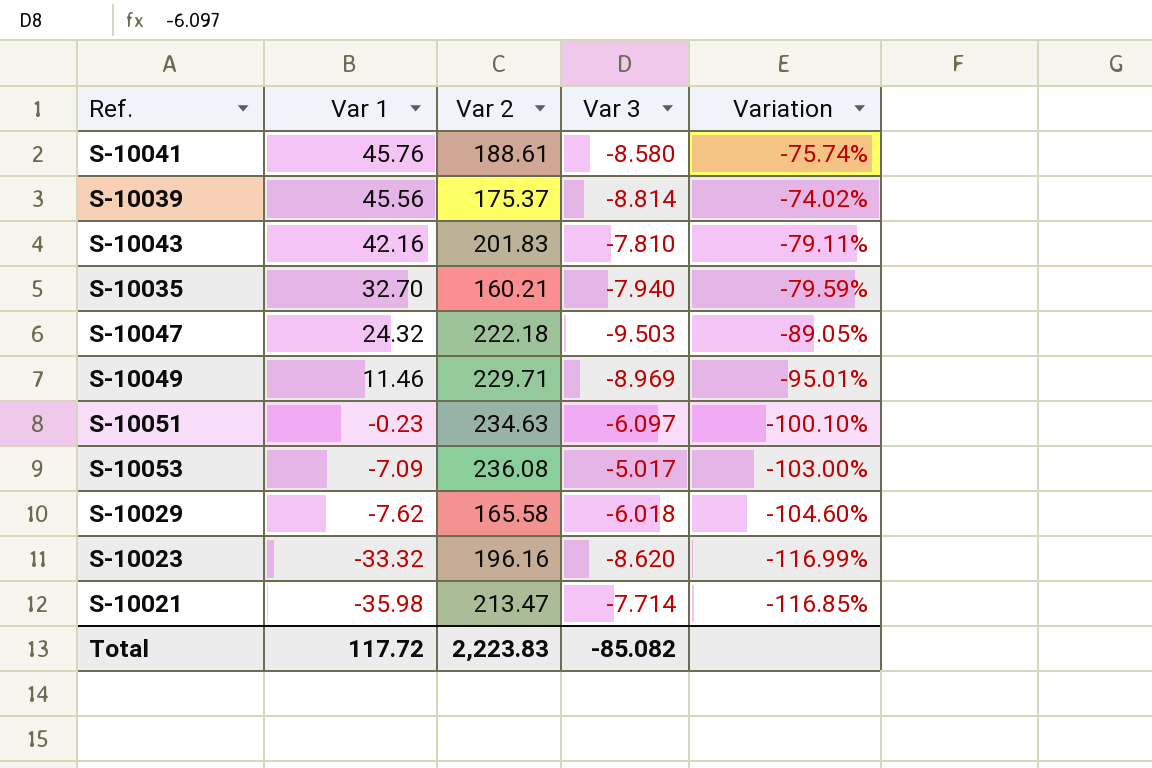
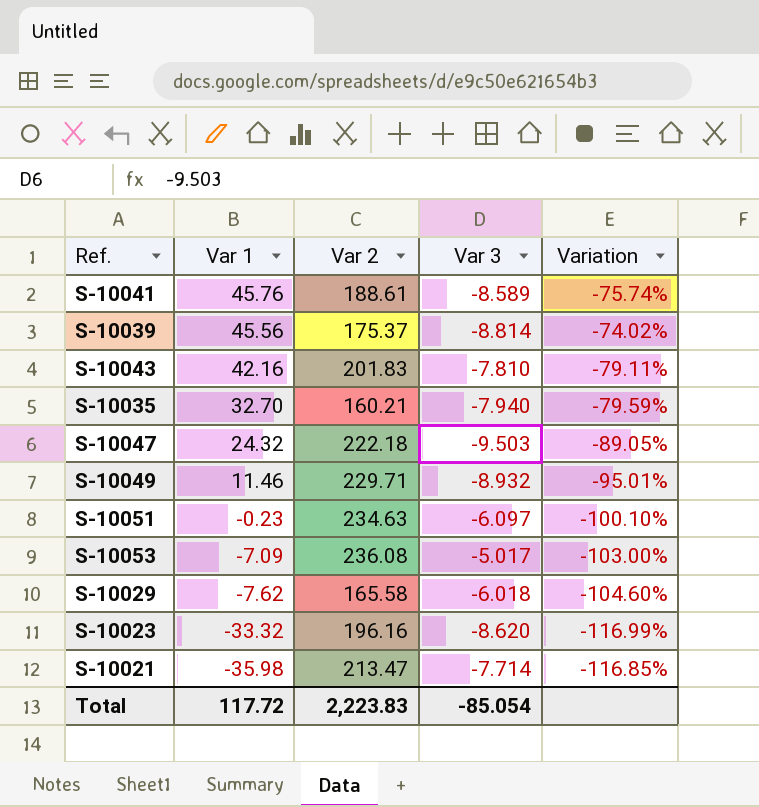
S-10041 | Var 3: -8.580 -> -8.589
S-10049 | Var 3: -8.969 -> -8.932
Total | Var 3: -85.082 -> -85.054

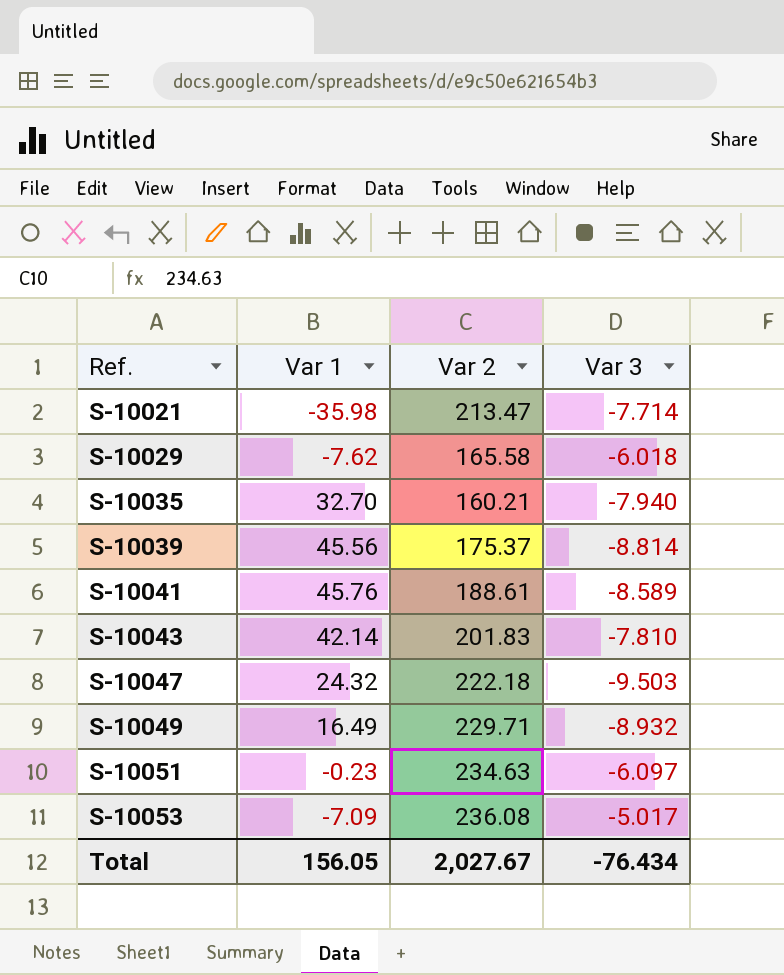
row order: Var 1 descending -> Ref. ascending
column Variation | formula: ([Var 1] - [Var 2]) / [Var 2] -> none
row S-10023: -33.32 | 196.16 | -8.620 | -116.99% -> none
S-10043 | Var 1: 42.16 -> 42.14
S-10049 | Var 1: 11.46 -> 16.49
Total | Var 1: 117.72 -> 156.05
Total | Var 2: 2,223.83 -> 2,027.67
Total | Var 3: -85.054 -> -76.434

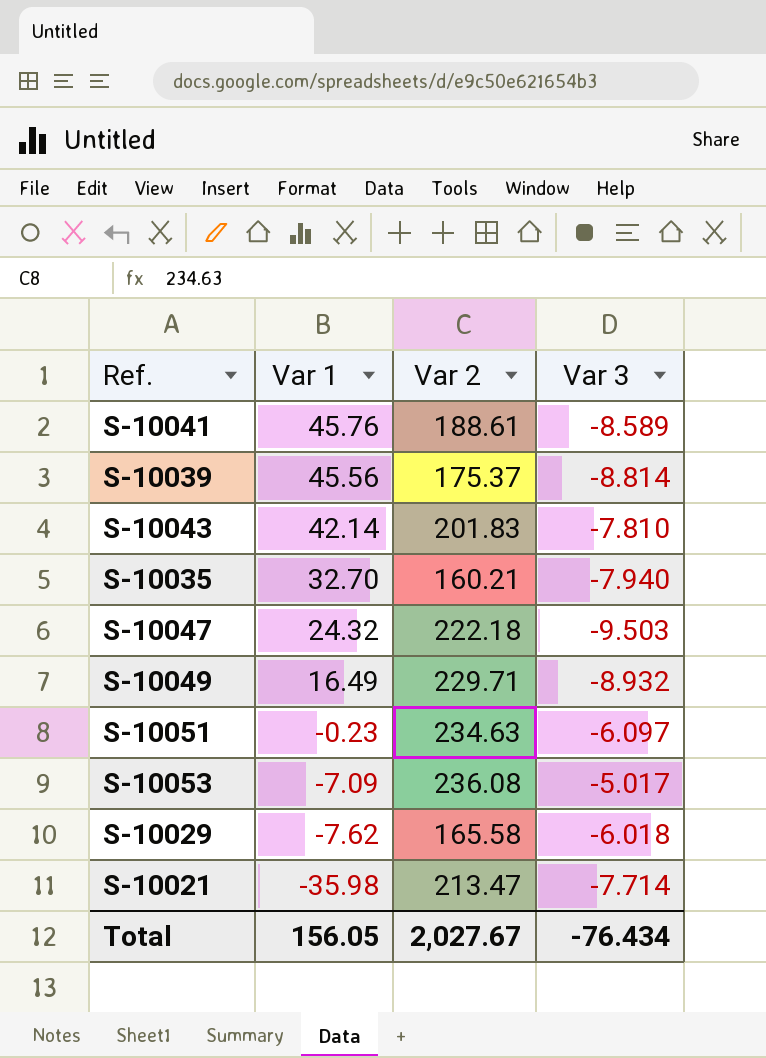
row order: Ref. ascending -> Var 1 descending

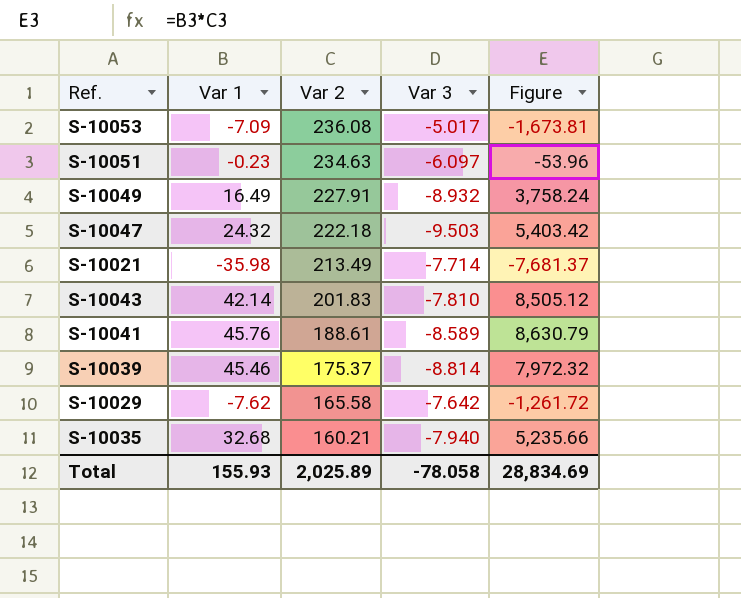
row order: Var 1 descending -> Var 2 descending
column Figure | formula: none -> [Var 1] * [Var 2]
S-10049 | Var 2: 229.71 -> 227.91
S-10021 | Var 2: 213.47 -> 213.49
S-10039 | Var 1: 45.56 -> 45.46
S-10029 | Var 3: -6.018 -> -7.642
S-10035 | Var 1: 32.70 -> 32.68
Total | Var 1: 156.05 -> 155.93
Total | Var 2: 2,027.67 -> 2,025.89
Total | Var 3: -76.434 -> -78.058

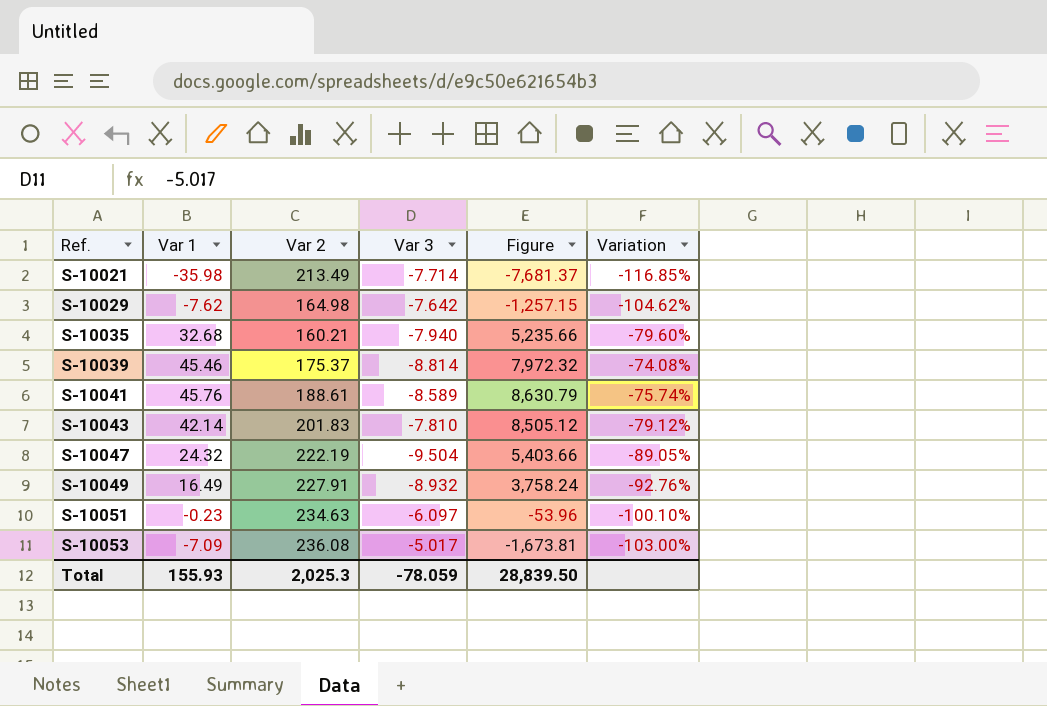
row order: Var 2 descending -> Ref. ascending
column Variation | formula: none -> ([Var 1] - [Var 2]) / [Var 2]
S-10029 | Var 2: 165.58 -> 164.98
S-10029 | Figure: -1,261.72 -> -1,257.15
S-10047 | Var 2: 222.18 -> 222.19
S-10047 | Var 3: -9.503 -> -9.504
S-10047 | Figure: 5,403.42 -> 5,403.66
Total | Var 2: 2,025.89 -> 2,025.3
Total | Var 3: -78.058 -> -78.059
Total | Figure: 28,834.69 -> 28,839.50

